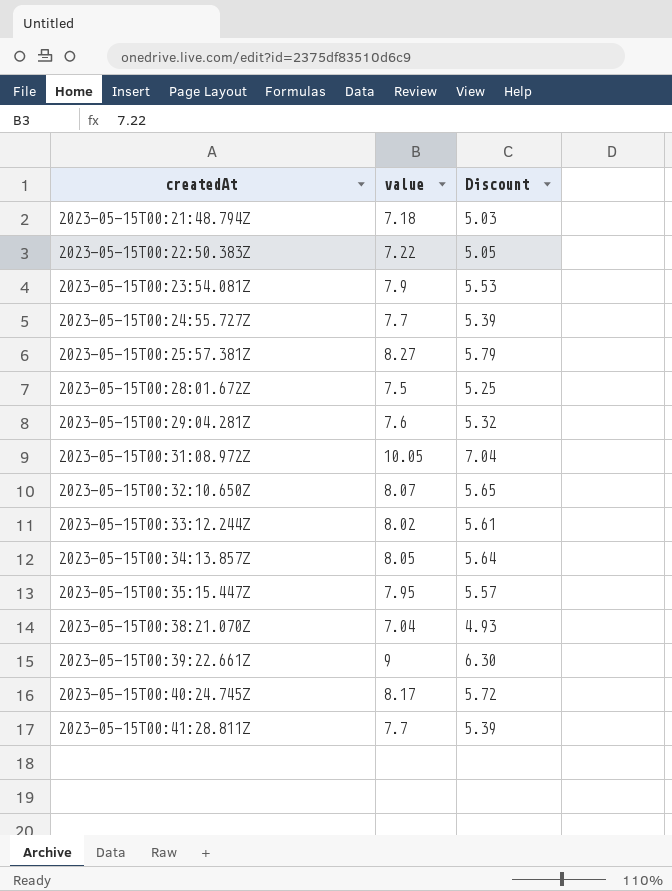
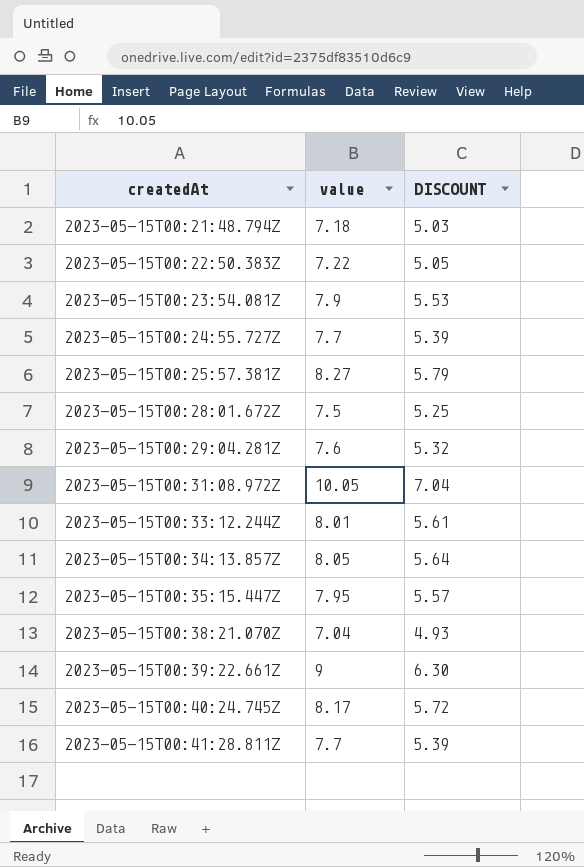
column name: Discount -> DISCOUNT
row 2023-05-15T00:32:10.650Z: 8.07 | 5.65 -> none
2023-05-15T00:33:12.244Z | value: 8.02 -> 8.01

